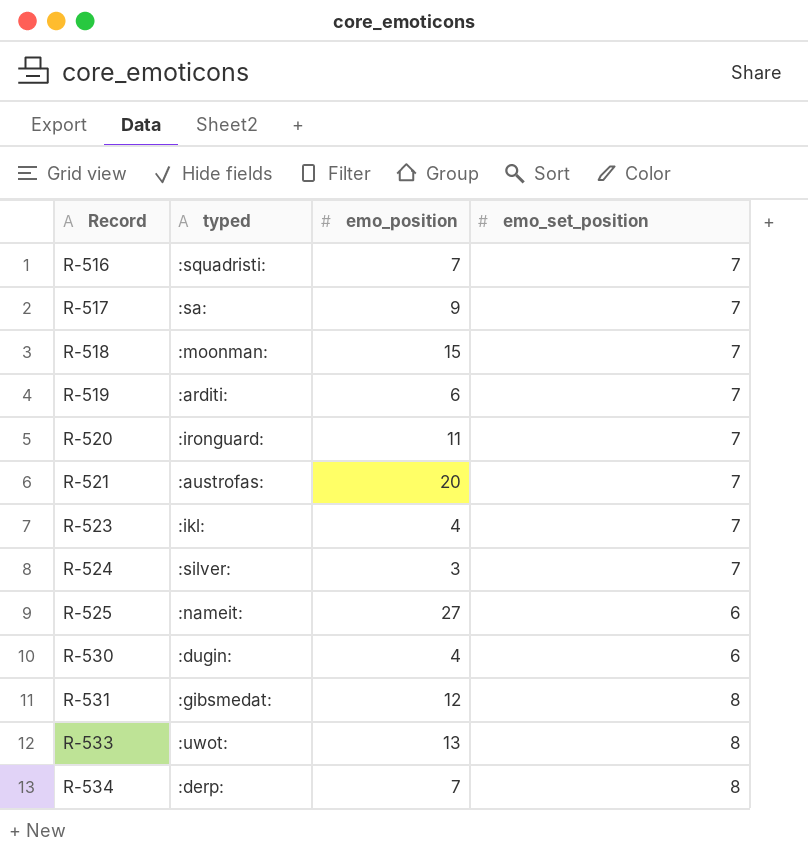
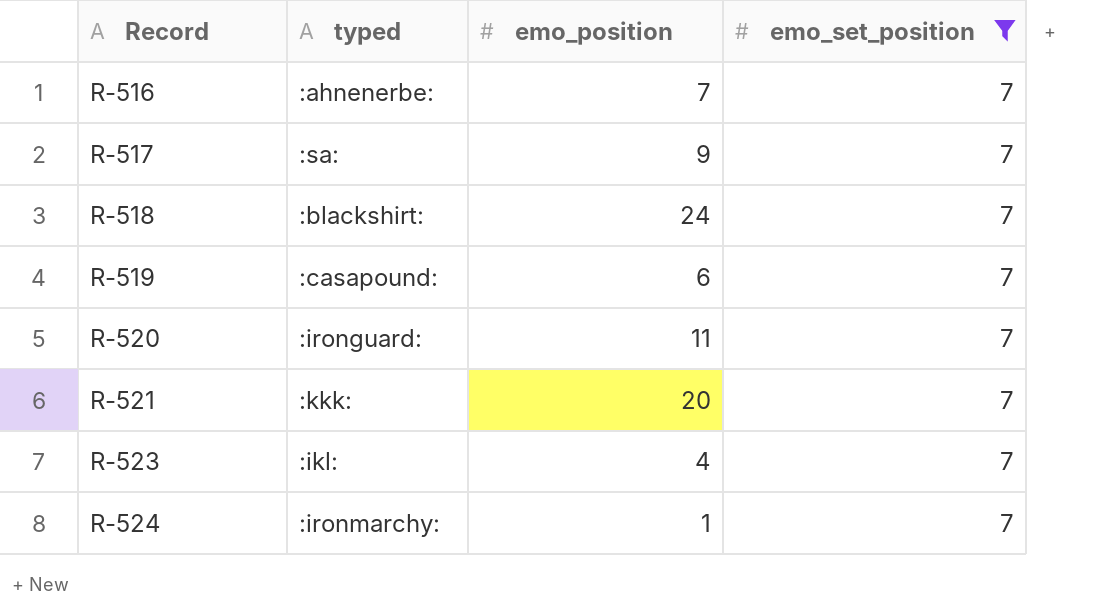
filter: none -> emo_set_position = 7
R-516 | typed: :squadristi: -> :ahnenerbe:
R-518 | typed: :moonman: -> :blackshirt:
R-518 | emo_position: 15 -> 24
R-519 | typed: :arditi: -> :casapound:
R-521 | typed: :austrofas: -> :kkk:
R-524 | typed: :silver: -> :ironmarchy:
R-524 | emo_position: 3 -> 1

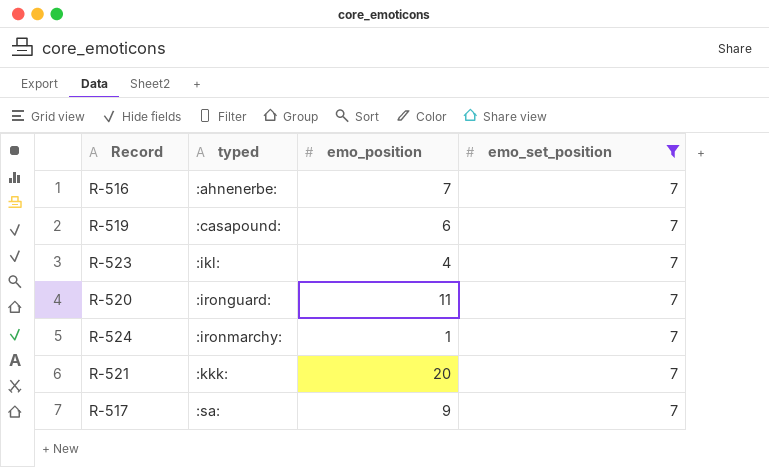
row order: Record ascending -> typed ascending
row R-518: :blackshirt: | 24 | 7 -> none

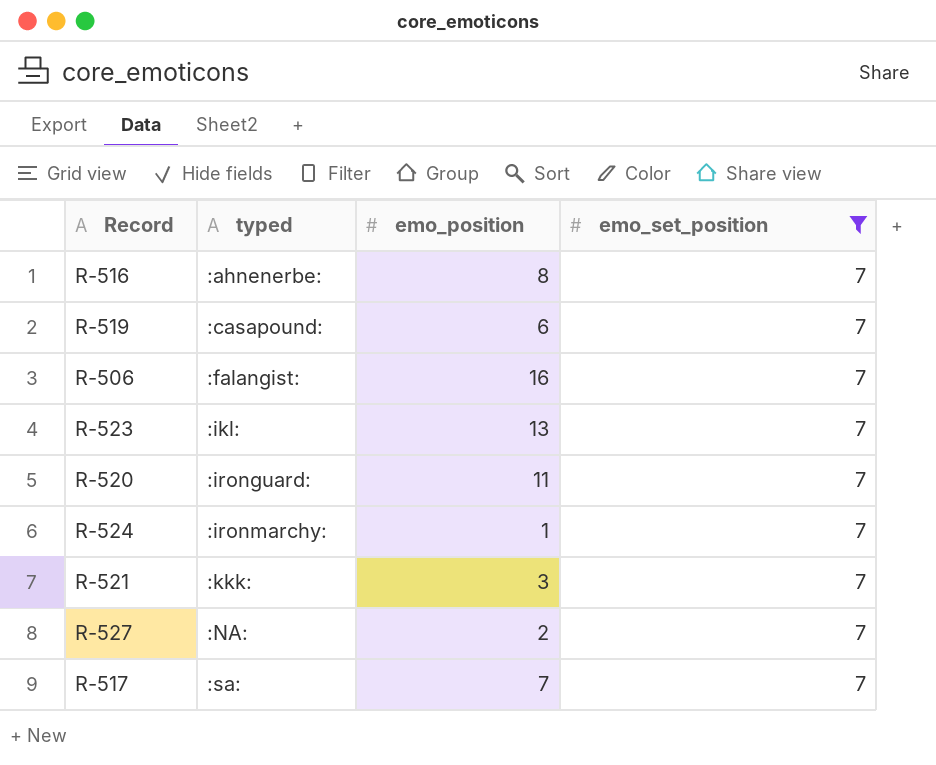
R-516 | emo_position: 7 -> 8
row R-506: none -> :falangist: | 16 | 7
R-523 | emo_position: 4 -> 13
R-521 | emo_position: 20 -> 3
row R-527: none -> :NA: | 2 | 7
R-517 | emo_position: 9 -> 7

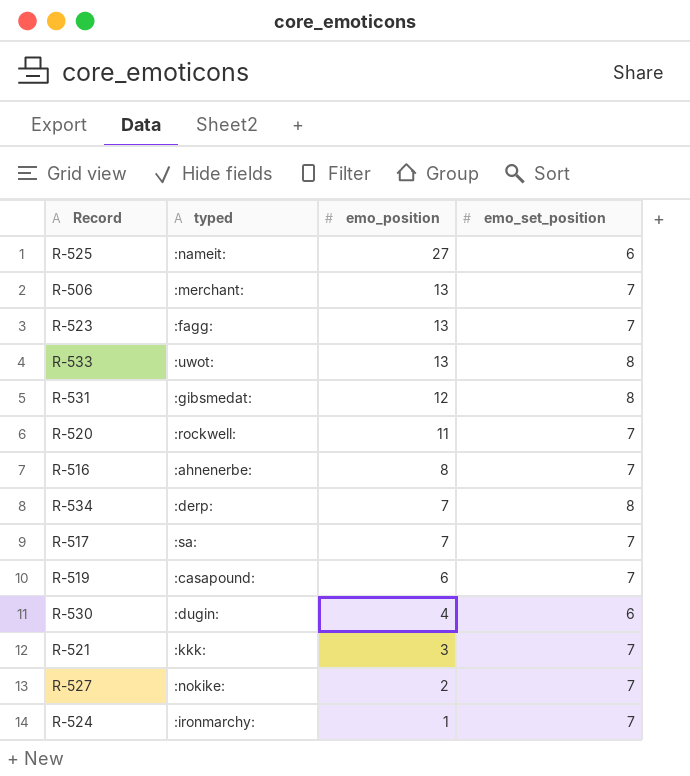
filter: emo_set_position = 7 -> none
row order: typed ascending -> emo_position descending
R-506 | typed: :falangist: -> :merchant:
R-506 | emo_position: 16 -> 13
R-523 | typed: :ikl: -> :fagg:
R-520 | typed: :ironguard: -> :rockwell:
R-527 | typed: :NA: -> :nokike:

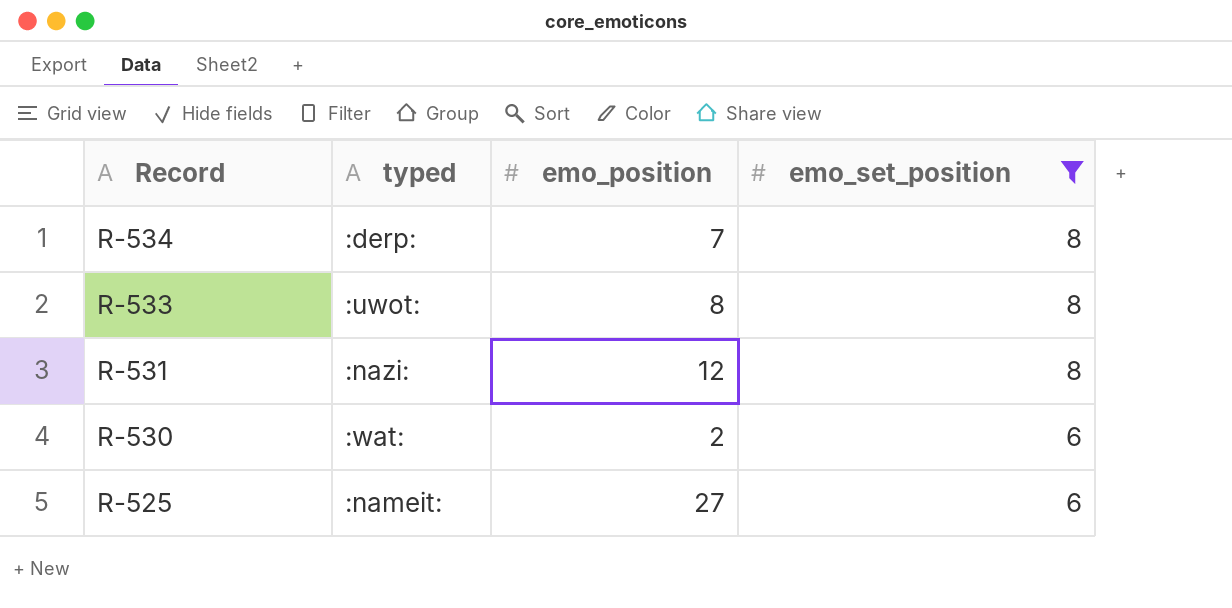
filter: none -> emo_set_position != 7
row order: emo_position descending -> Record descending
R-533 | emo_position: 13 -> 8
R-531 | typed: :gibsmedat: -> :nazi:
R-530 | typed: :dugin: -> :wat:
R-530 | emo_position: 4 -> 2

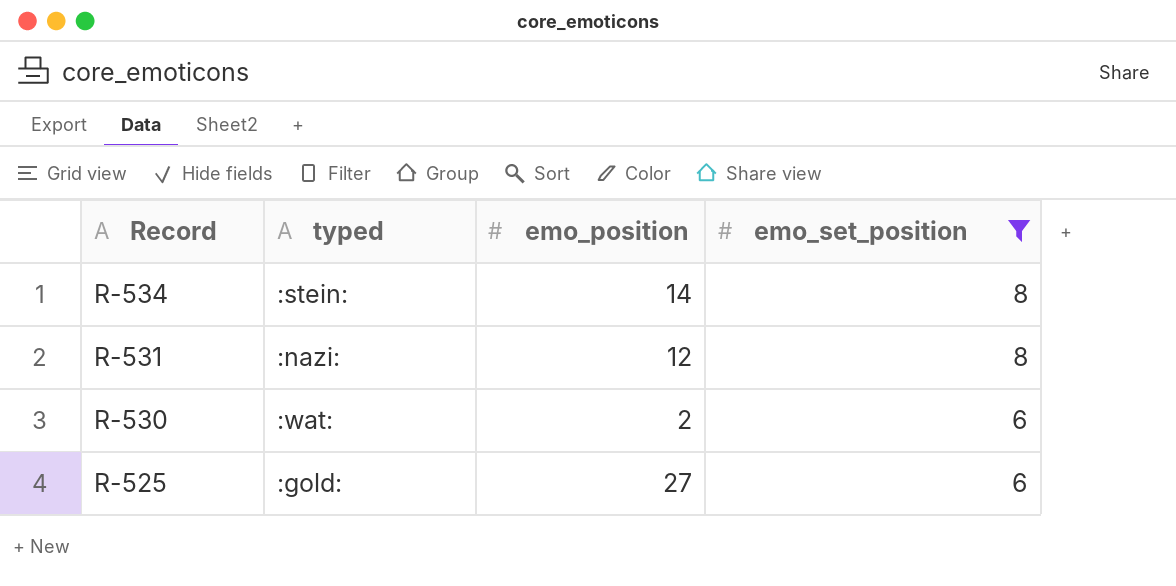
row R-533: :uwot: | 8 | 8 -> none
R-534 | typed: :derp: -> :stein:
R-534 | emo_position: 7 -> 14
R-525 | typed: :nameit: -> :gold:

